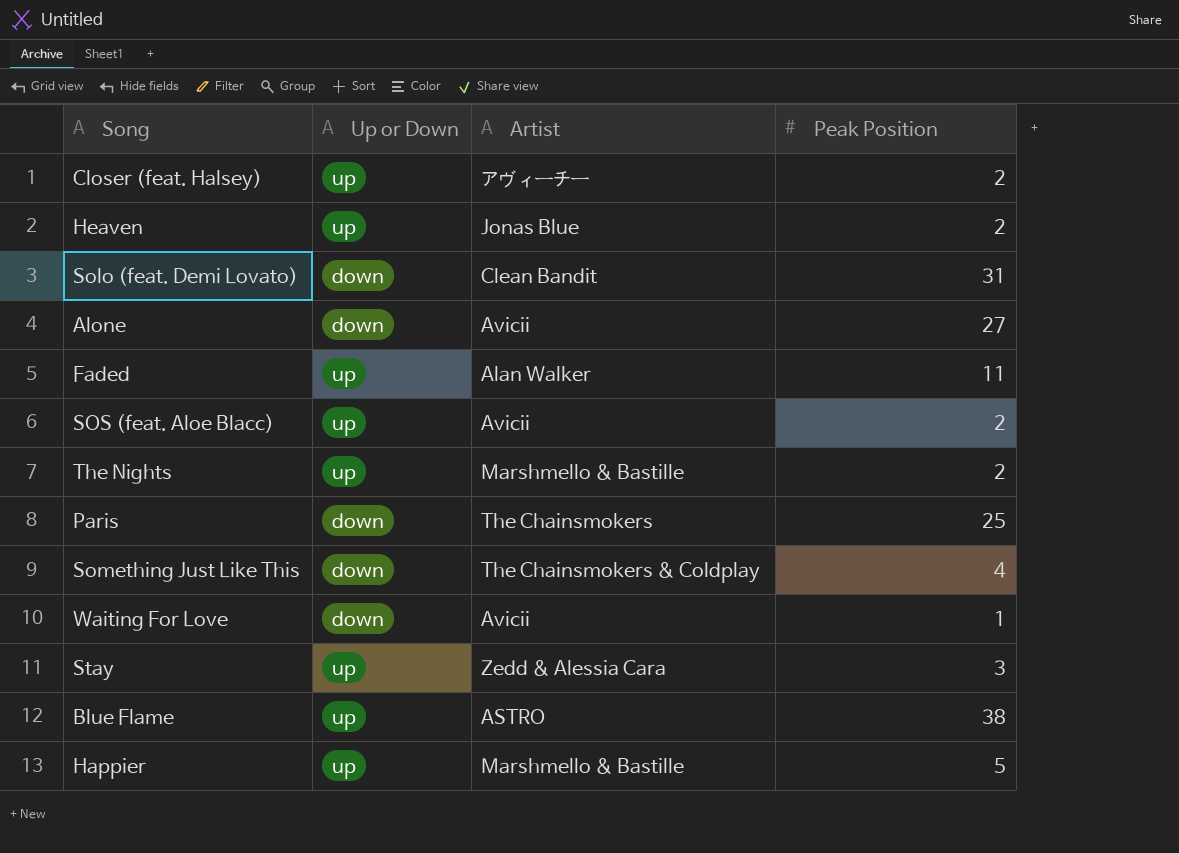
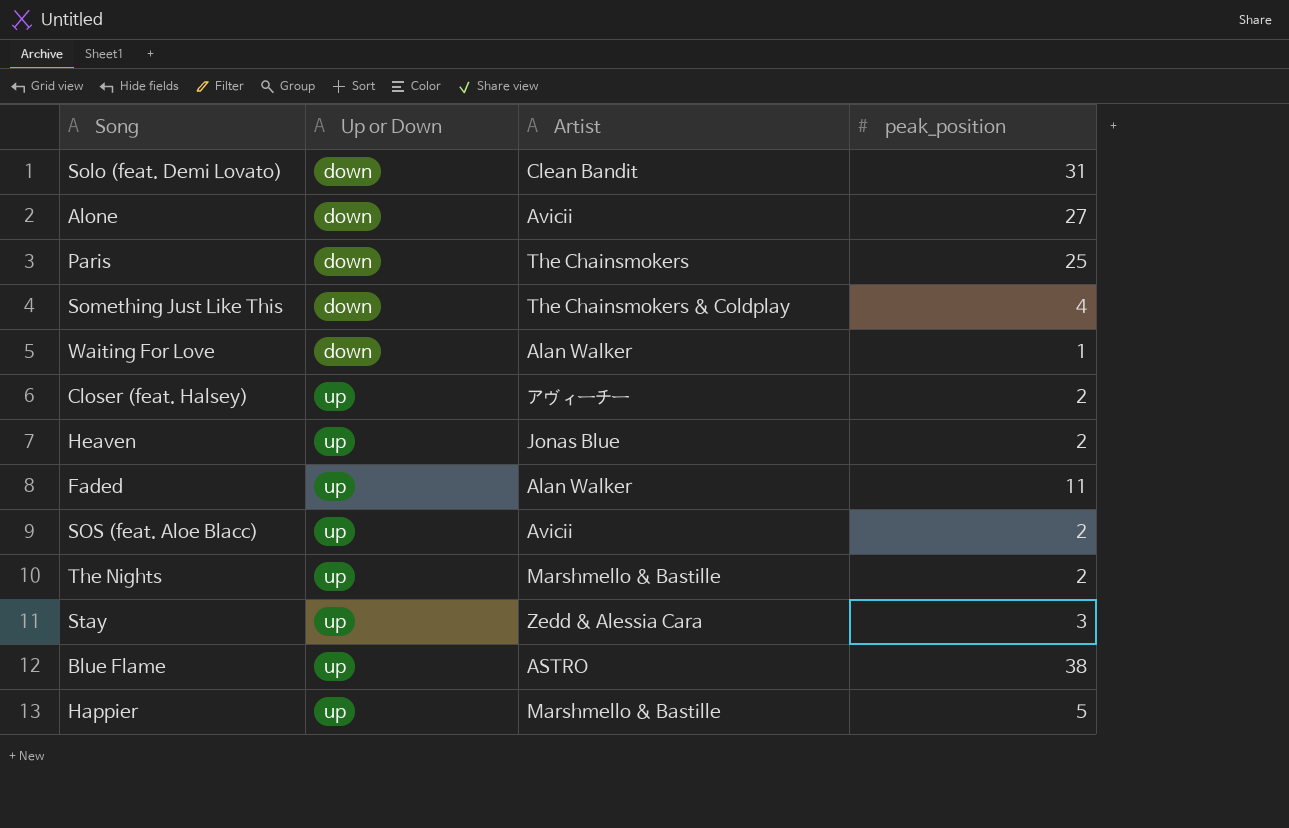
row order: none -> Up or Down ascending
column name: Peak Position -> peak_position
Waiting For Love | Artist: Avicii -> Alan Walker

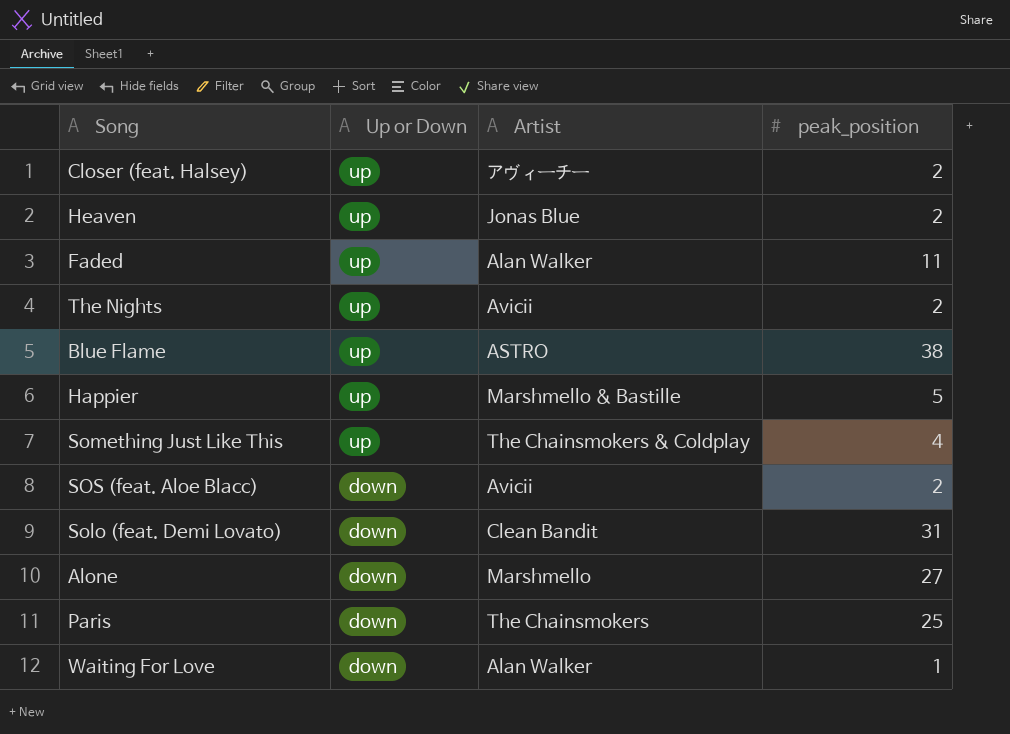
row order: Up or Down ascending -> Up or Down descending
row Stay: up | Zedd & Alessia Cara | 3 -> none
The Nights | Artist: Marshmello & Bastille -> Avicii
Something Just Like This | Up or Down: down -> up
SOS (feat. Aloe Blacc) | Up or Down: up -> down
Alone | Artist: Avicii -> Marshmello

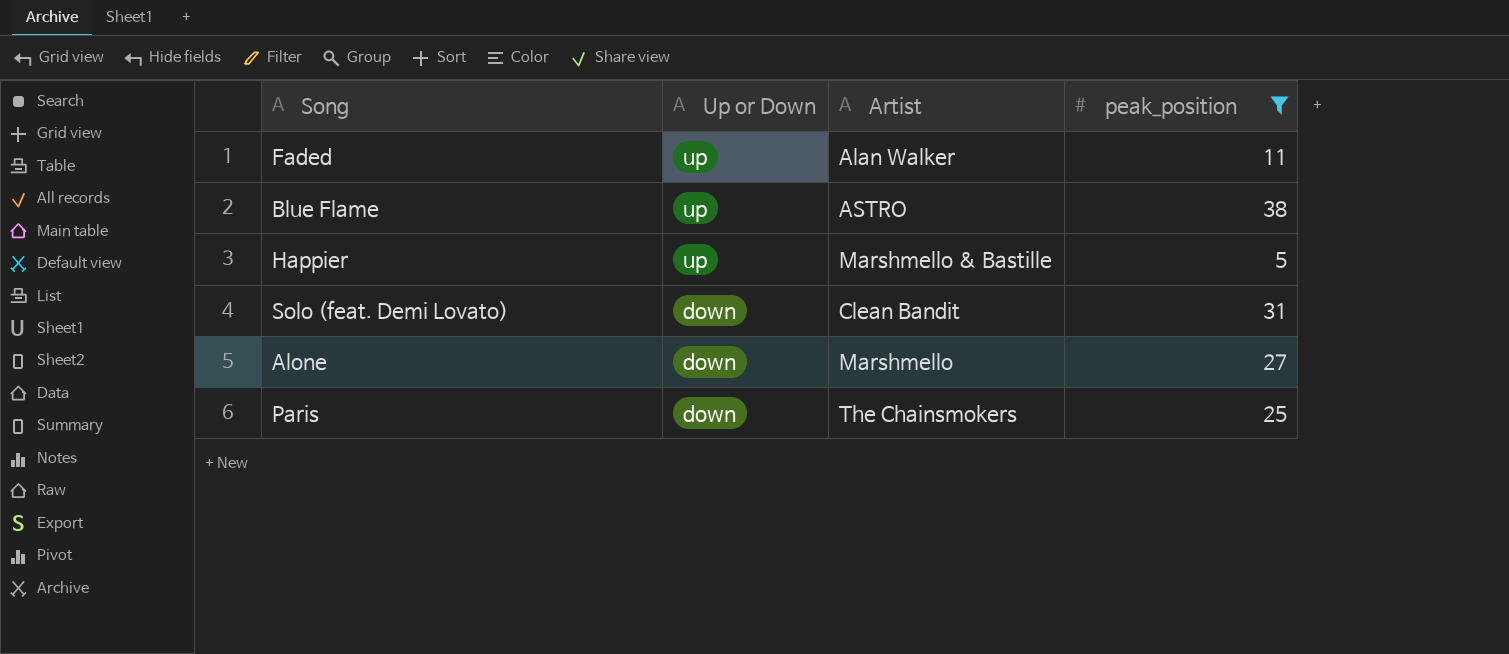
filter: none -> peak_position >= 5

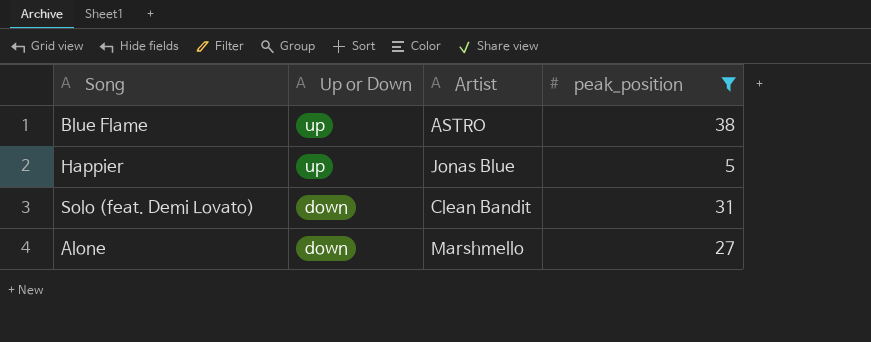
row Faded: up | Alan Walker | 11 -> none
row Paris: down | The Chainsmokers | 25 -> none
Happier | Artist: Marshmello & Bastille -> Jonas Blue

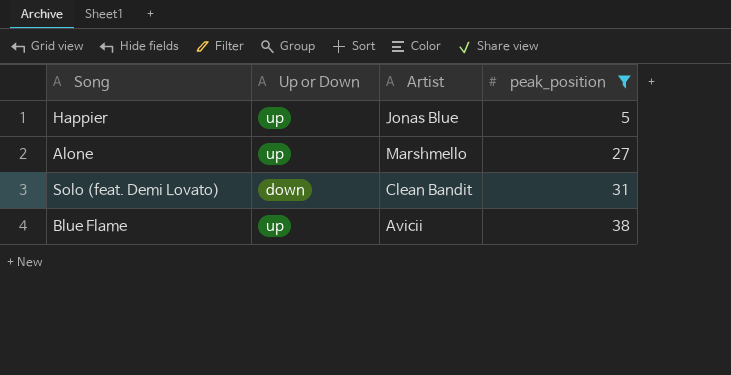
row order: Up or Down descending -> peak_position ascending
Alone | Up or Down: down -> up
Blue Flame | Artist: ASTRO -> Avicii

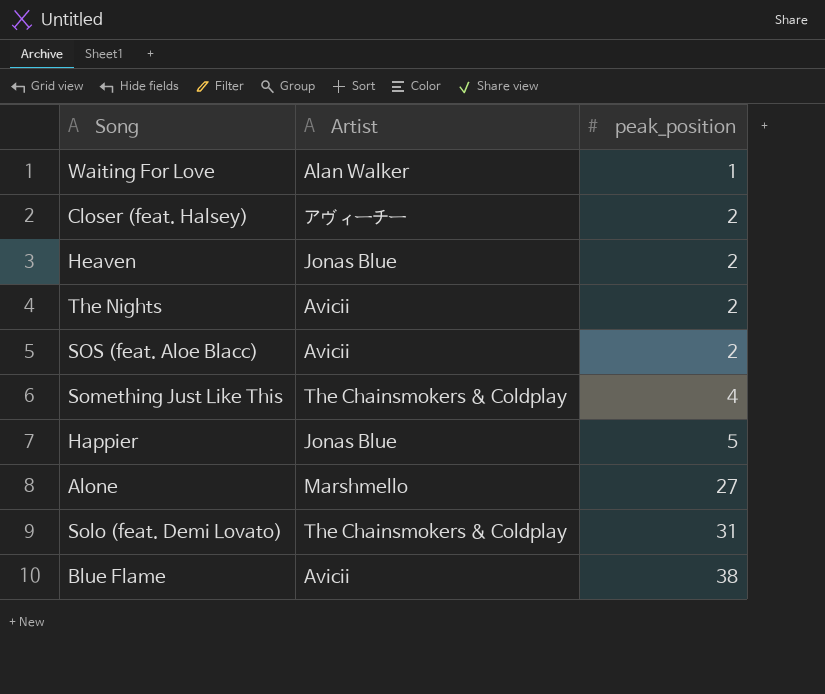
filter: peak_position >= 5 -> none
column Up or Down | position: 2 -> none
Solo (feat. Demi Lovato) | Artist: Clean Bandit -> The Chainsmokers & Coldplay

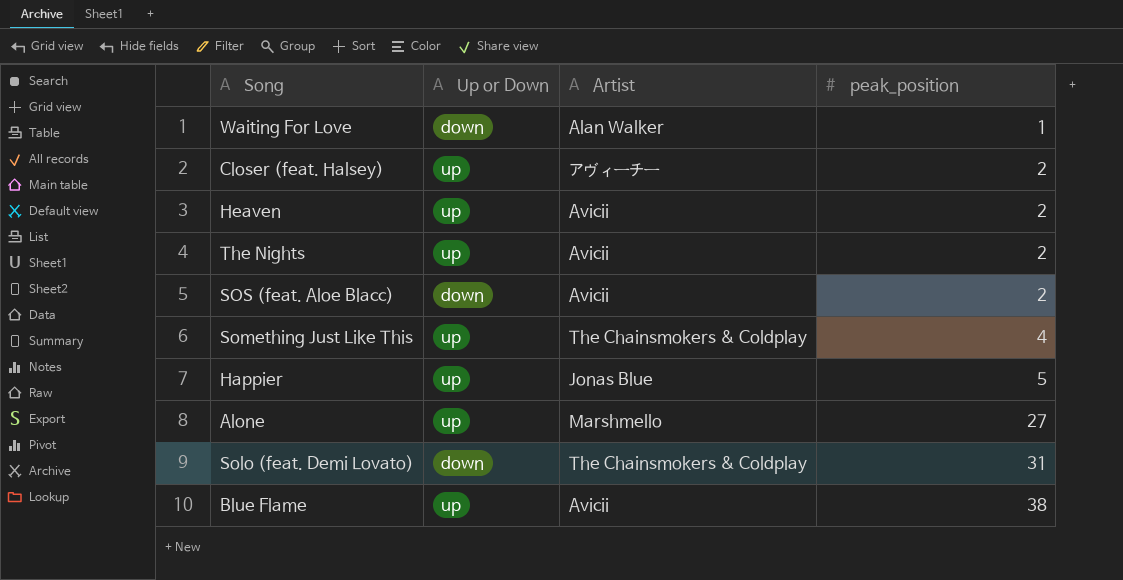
column Up or Down | position: none -> 2
Heaven | Artist: Jonas Blue -> Avicii

